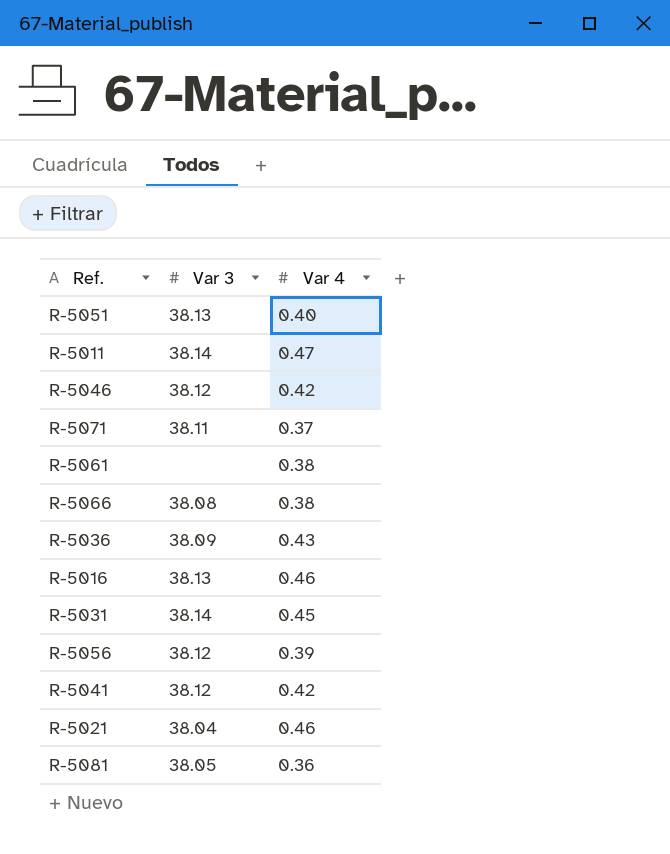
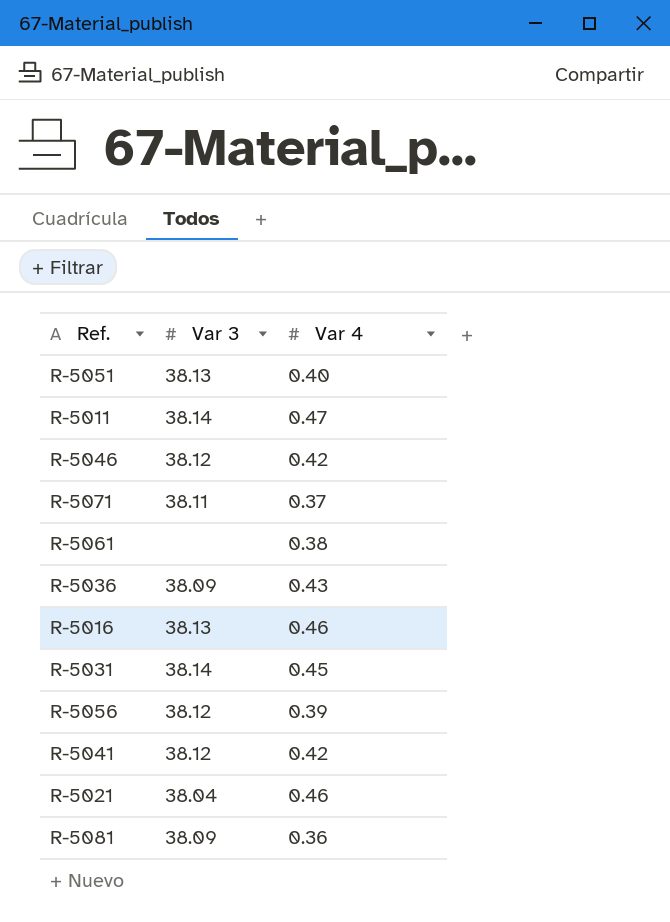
row R-5066: 38.08 | 0.38 -> none
R-5081 | Var 3: 38.05 -> 38.09

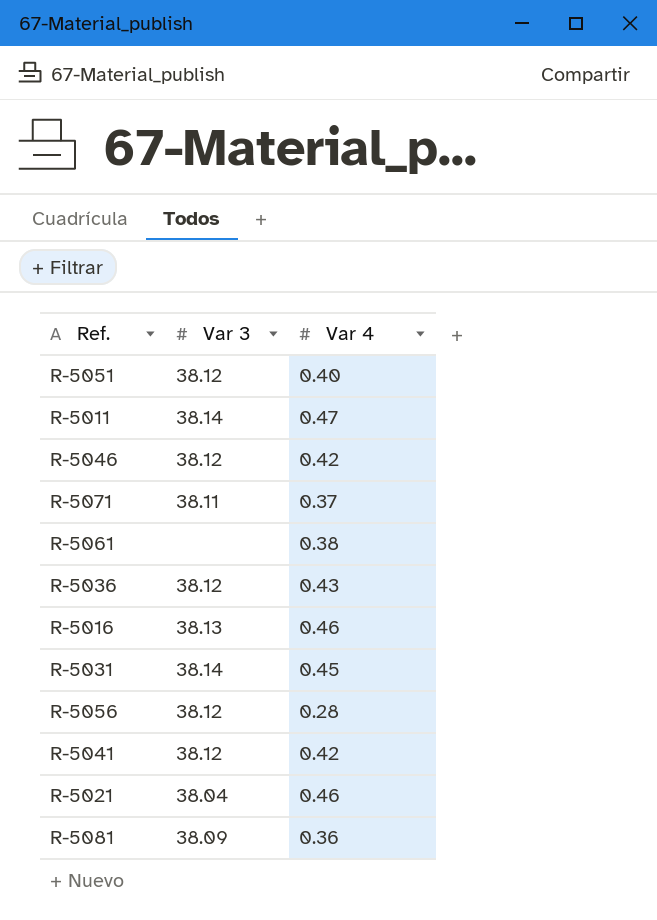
R-5051 | Var 3: 38.13 -> 38.12
R-5036 | Var 3: 38.09 -> 38.12
R-5056 | Var 4: 0.39 -> 0.28

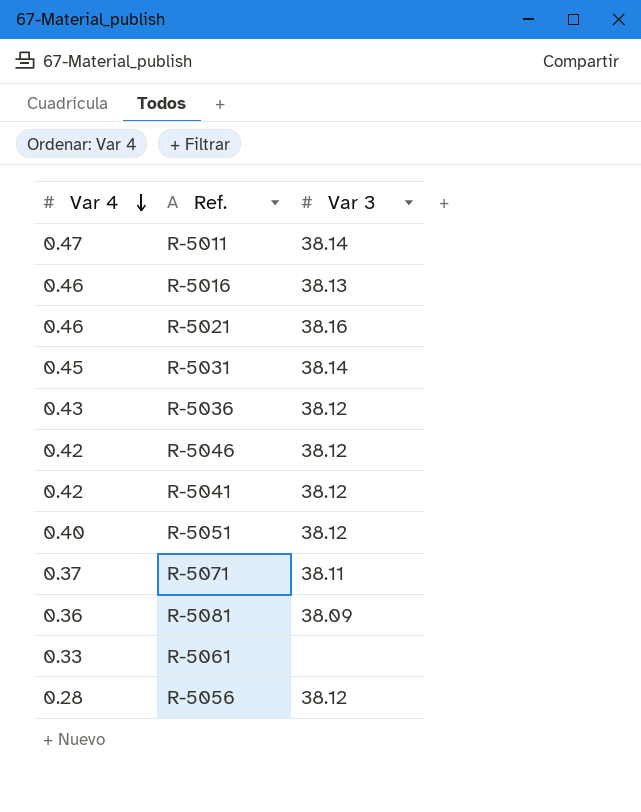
row order: none -> Var 4 descending
column Var 4 | position: 3 -> 1
R-5021 | Var 3: 38.04 -> 38.16
R-5061 | Var 4: 0.38 -> 0.33

